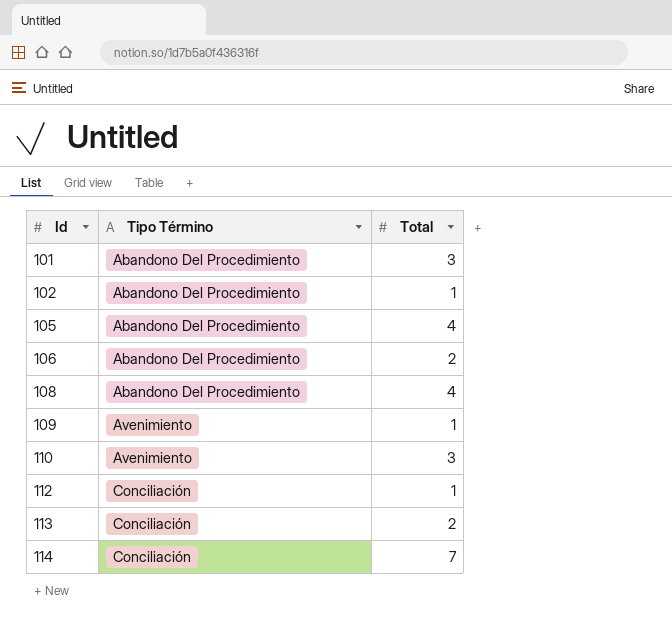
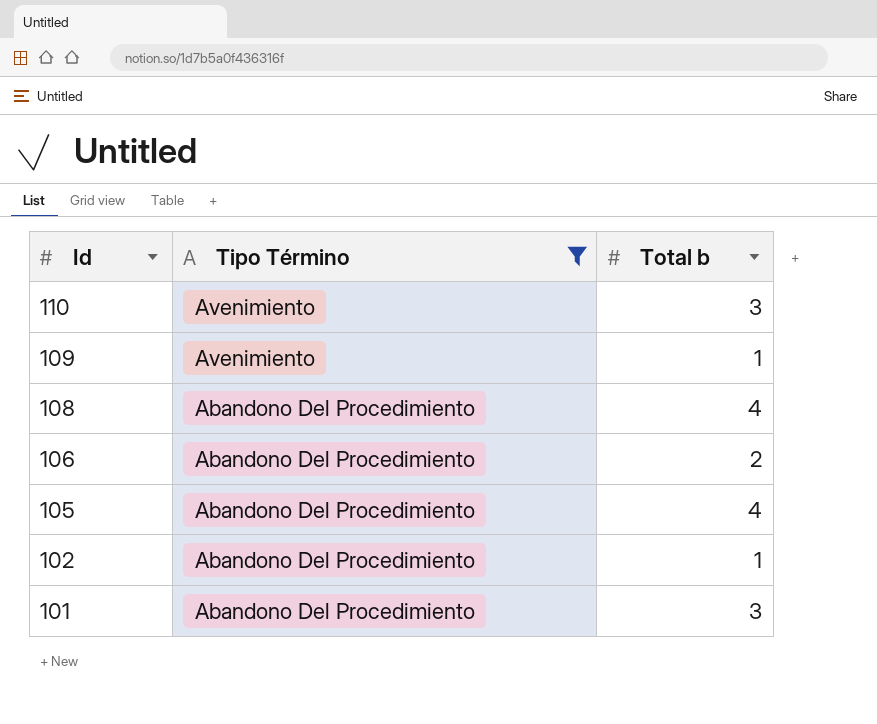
filter: none -> Tipo Término != Conciliación
row order: Id ascending -> Id descending
column name: Total -> Total b

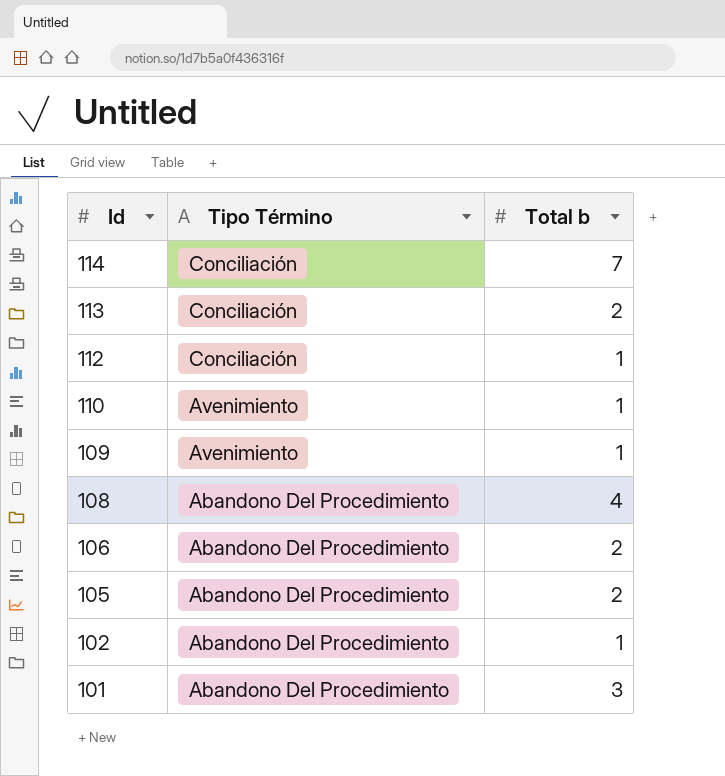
filter: Tipo Término != Conciliación -> none
110 | Total b: 3 -> 1
105 | Total b: 4 -> 2

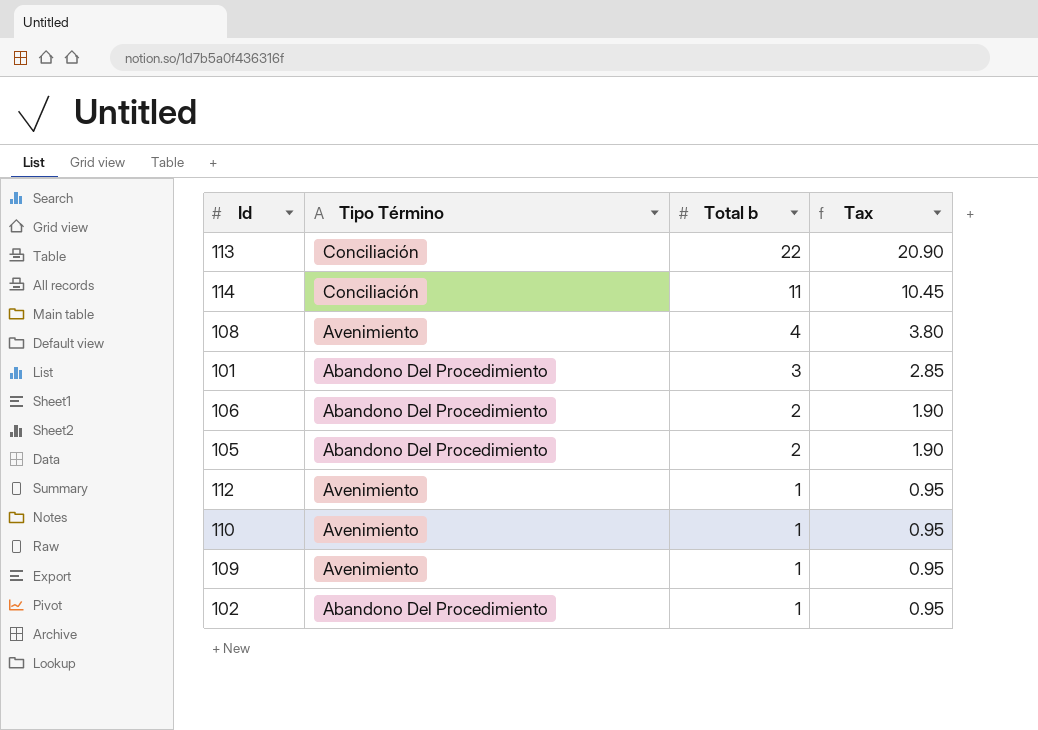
row order: Id descending -> Total b descending
column Tax | formula: none -> [Total b] * 0.95
113 | Total b: 2 -> 22
114 | Total b: 7 -> 11
108 | Tipo Término: Abandono Del Procedimiento -> Avenimiento
112 | Tipo Término: Conciliación -> Avenimiento

